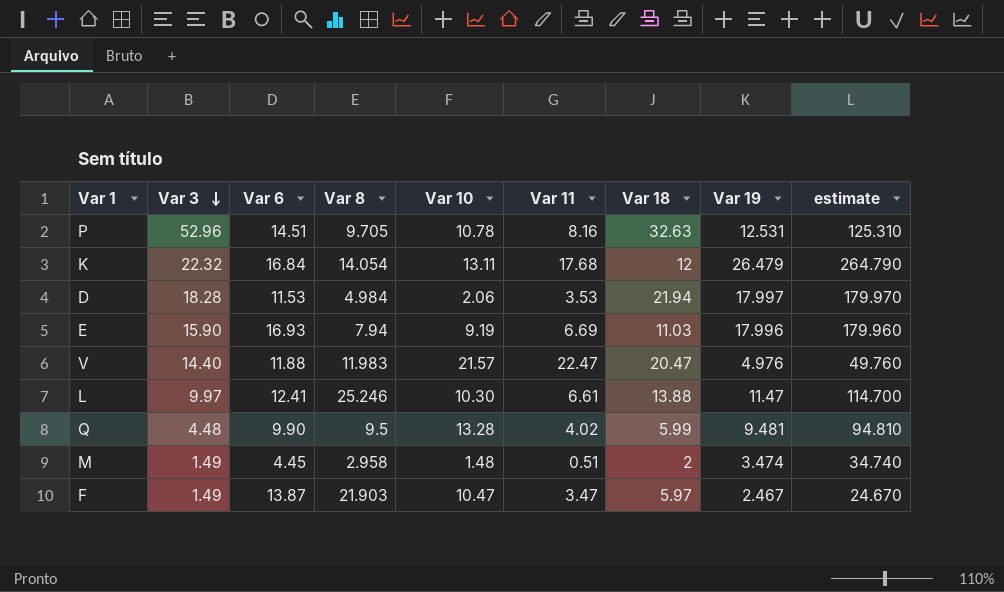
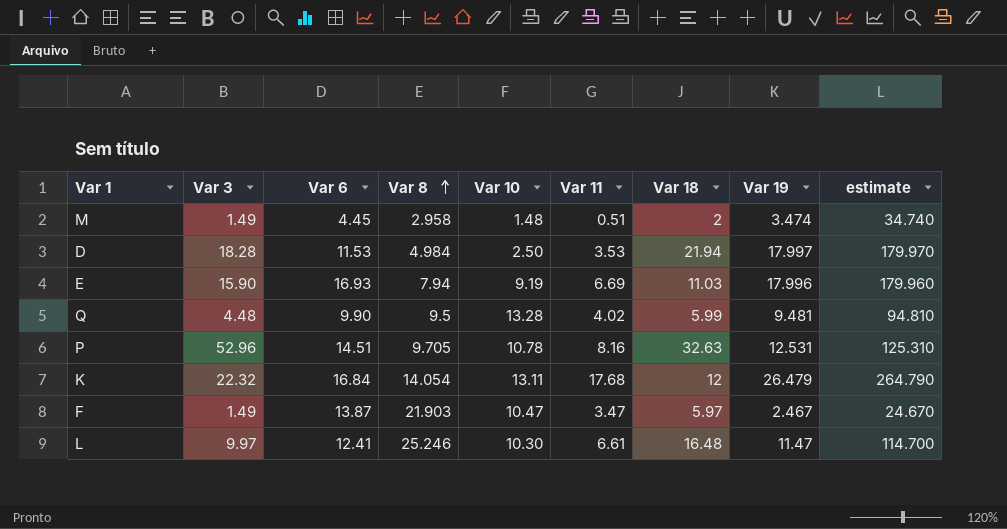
row order: Var 3 descending -> Var 8 ascending
row V: 14.40 | 11.88 | 11.983 | 21.57 | 22.47 | 20.47 | 4.976 | 49.760 -> none
D | Var 10: 2.06 -> 2.50
L | Var 18: 13.88 -> 16.48

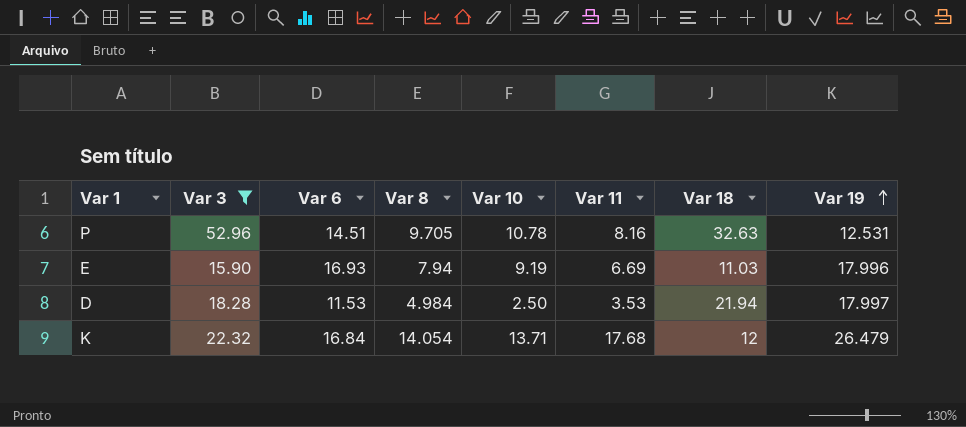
filter: none -> Var 3 >= 15.90
row order: Var 8 ascending -> Var 19 ascending
column estimate | formula: [Var 19] * 10 -> none
K | Var 10: 13.11 -> 13.71

